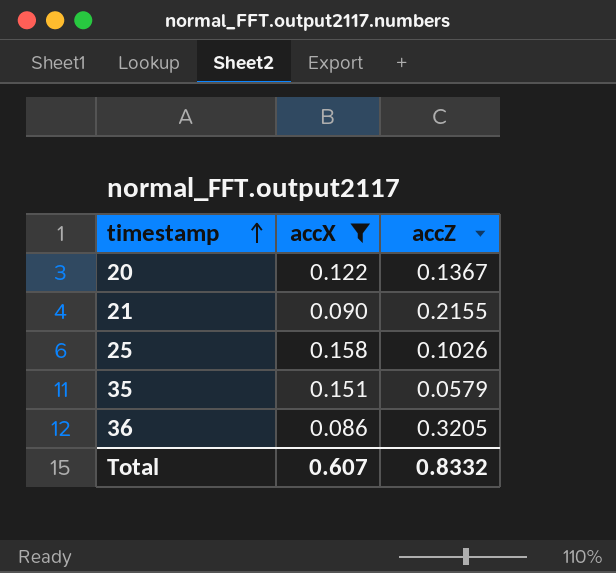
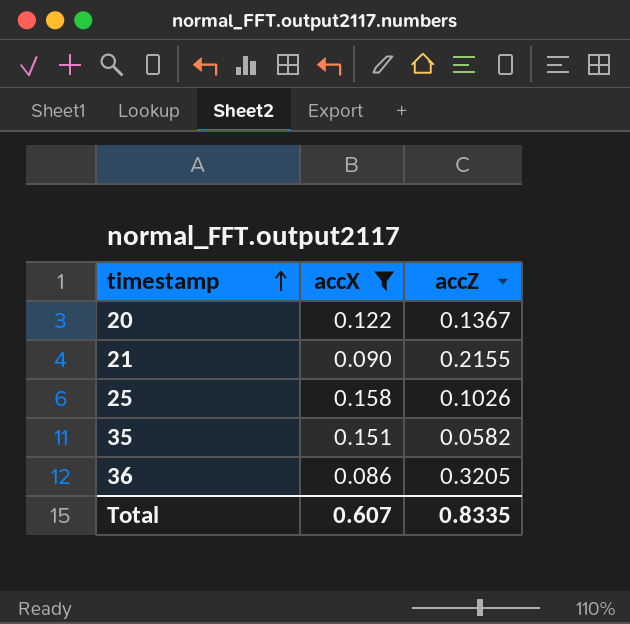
35 | accZ: 0.0579 -> 0.0582
Total | accZ: 0.8332 -> 0.8335

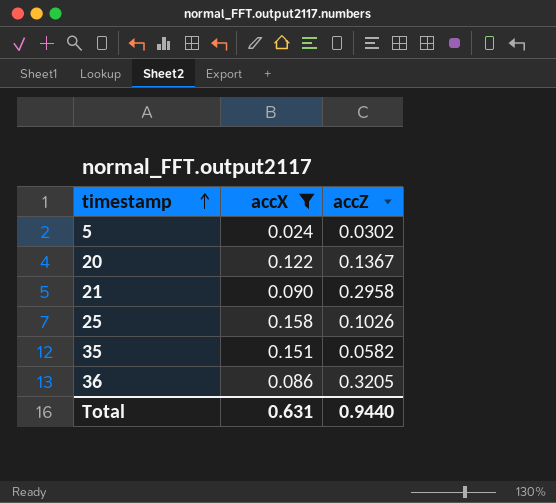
row 5: none -> 0.024 | 0.0302
21 | accZ: 0.2155 -> 0.2958
Total | accX: 0.607 -> 0.631
Total | accZ: 0.8335 -> 0.9440

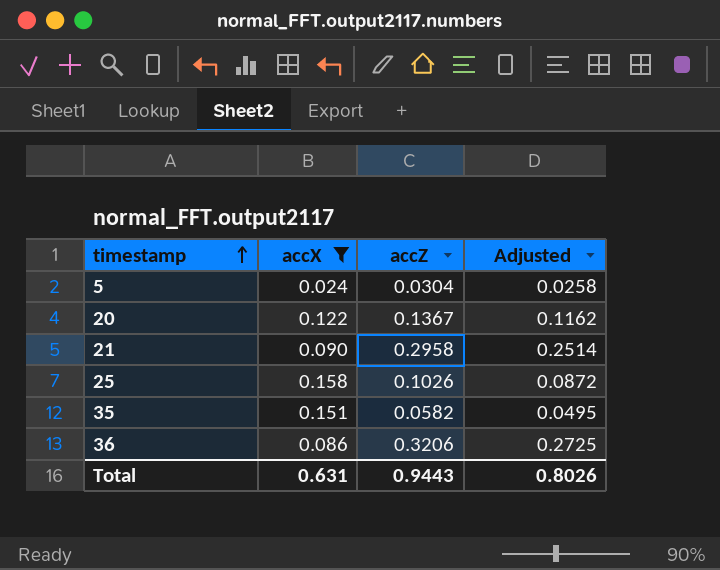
column Adjusted | formula: none -> [accZ] * 0.85
5 | accZ: 0.0302 -> 0.0304
36 | accZ: 0.3205 -> 0.3206
Total | accZ: 0.9440 -> 0.9443

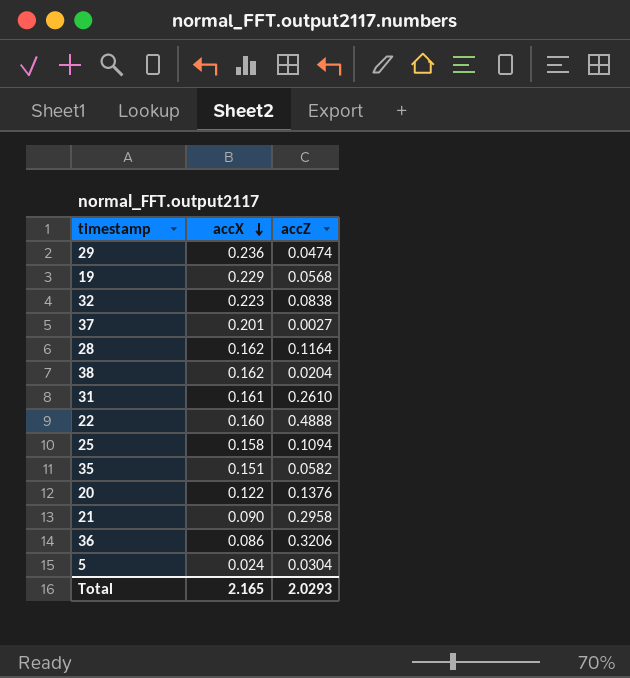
filter: accX <= 0.158 -> none
row order: timestamp ascending -> accX descending
column Adjusted | formula: [accZ] * 0.85 -> none
25 | accZ: 0.1026 -> 0.1094
20 | accZ: 0.1367 -> 0.1376
Total | accX: 0.631 -> 2.165
Total | accZ: 0.9443 -> 2.0293

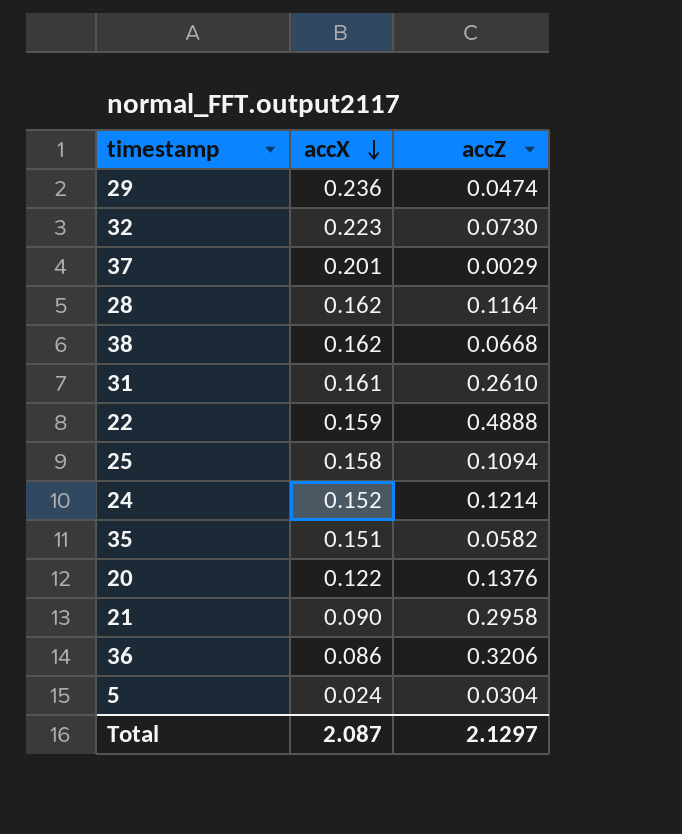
row 19: 0.229 | 0.0568 -> none
32 | accZ: 0.0838 -> 0.0730
37 | accZ: 0.0027 -> 0.0029
38 | accZ: 0.0204 -> 0.0668
22 | accX: 0.160 -> 0.159
row 24: none -> 0.152 | 0.1214
Total | accX: 2.165 -> 2.087
Total | accZ: 2.0293 -> 2.1297

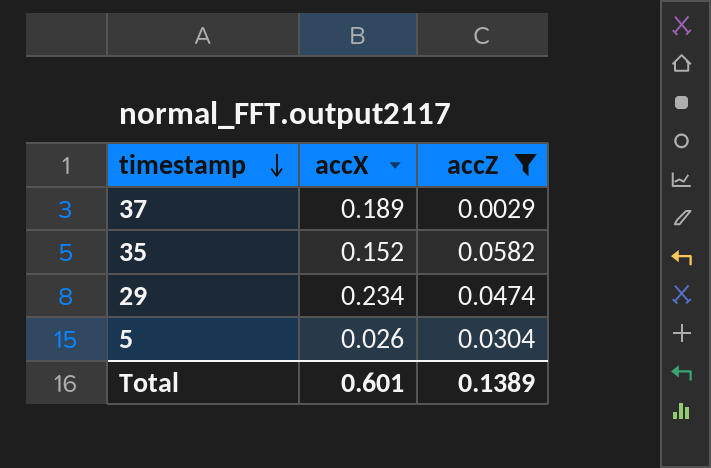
filter: none -> accZ <= 0.0582
row order: accX descending -> timestamp descending
37 | accX: 0.201 -> 0.189
35 | accX: 0.151 -> 0.152
29 | accX: 0.236 -> 0.234
5 | accX: 0.024 -> 0.026
Total | accX: 2.087 -> 0.601
Total | accZ: 2.1297 -> 0.1389

